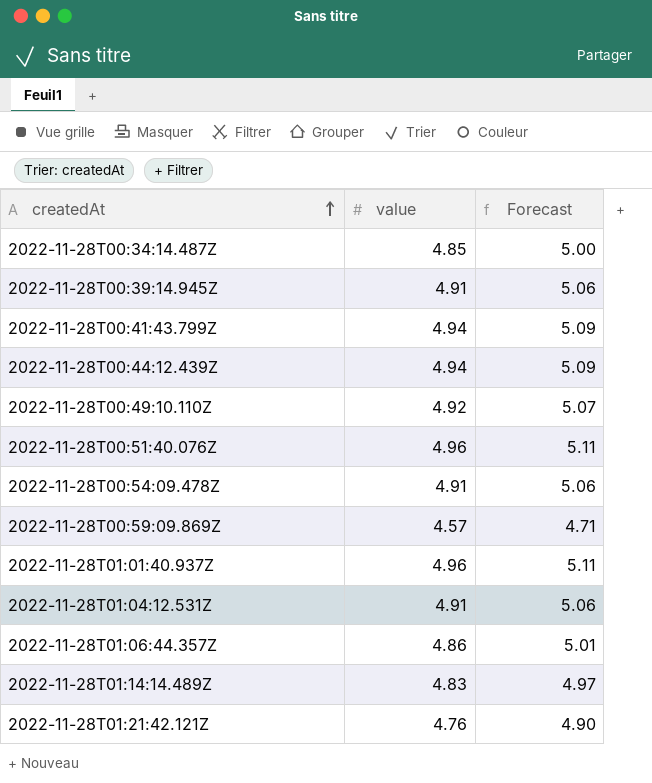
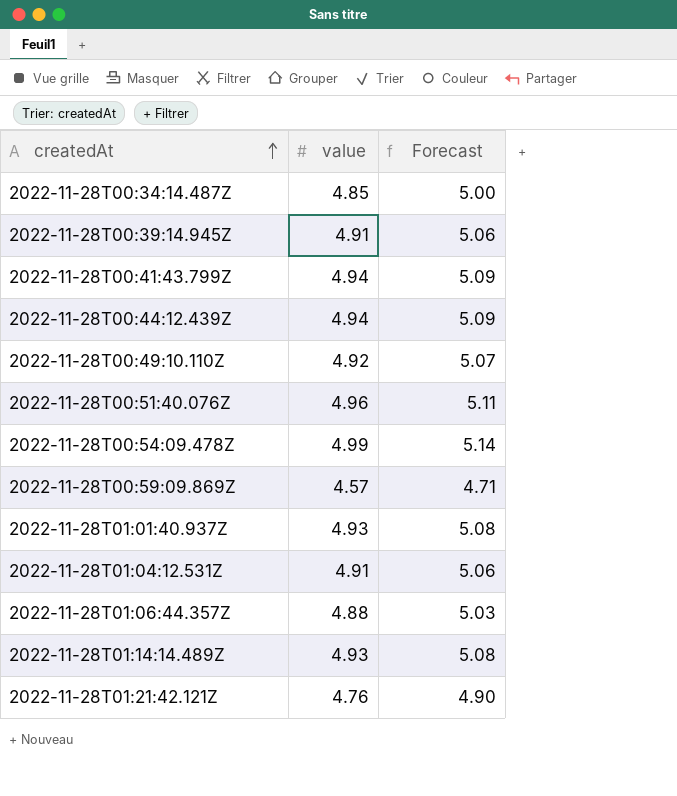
2022-11-28T00:54:09.478Z | value: 4.91 -> 4.99
2022-11-28T00:54:09.478Z | Forecast: 5.06 -> 5.14
2022-11-28T01:01:40.937Z | value: 4.96 -> 4.93
2022-11-28T01:01:40.937Z | Forecast: 5.11 -> 5.08
2022-11-28T01:06:44.357Z | value: 4.86 -> 4.88
2022-11-28T01:06:44.357Z | Forecast: 5.01 -> 5.03
2022-11-28T01:14:14.489Z | value: 4.83 -> 4.93
2022-11-28T01:14:14.489Z | Forecast: 4.97 -> 5.08

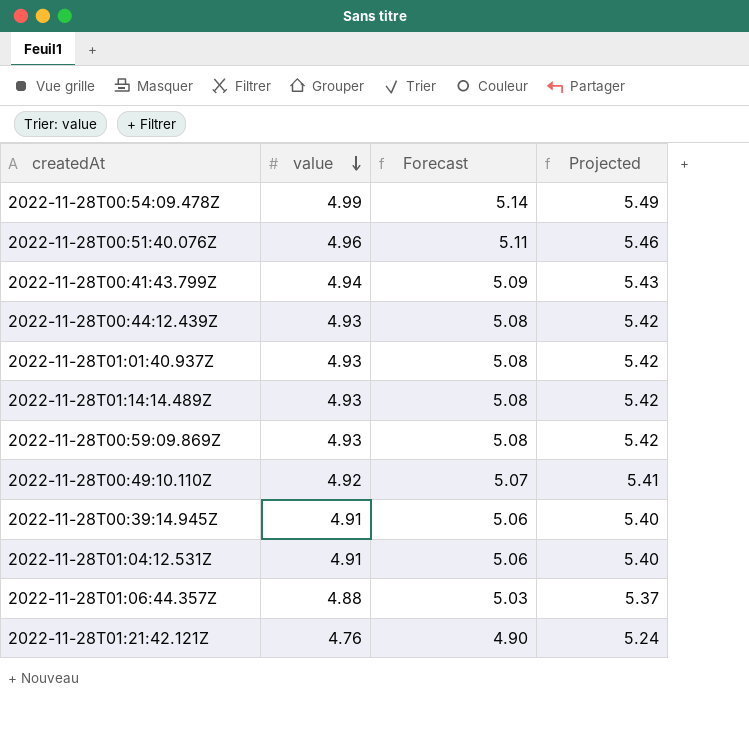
row order: createdAt ascending -> value descending
column Projected | formula: none -> [value] * 1.1
row 2022-11-28T00:34:14.487Z: 4.85 | 5.00 -> none
2022-11-28T00:44:12.439Z | value: 4.94 -> 4.93
2022-11-28T00:44:12.439Z | Forecast: 5.09 -> 5.08
2022-11-28T00:59:09.869Z | value: 4.57 -> 4.93
2022-11-28T00:59:09.869Z | Forecast: 4.71 -> 5.08

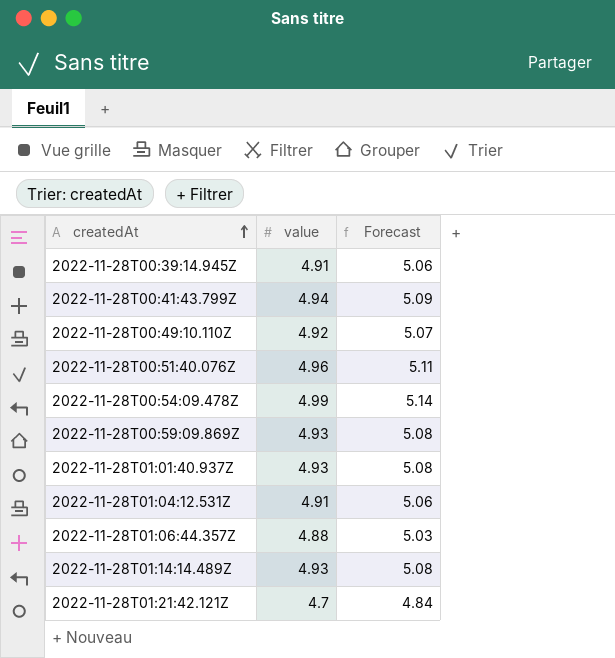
row order: value descending -> createdAt ascending
column Projected | formula: [value] * 1.1 -> none
row 2022-11-28T00:44:12.439Z: 4.93 | 5.08 | 5.42 -> none
2022-11-28T01:21:42.121Z | value: 4.76 -> 4.7
2022-11-28T01:21:42.121Z | Forecast: 4.90 -> 4.84

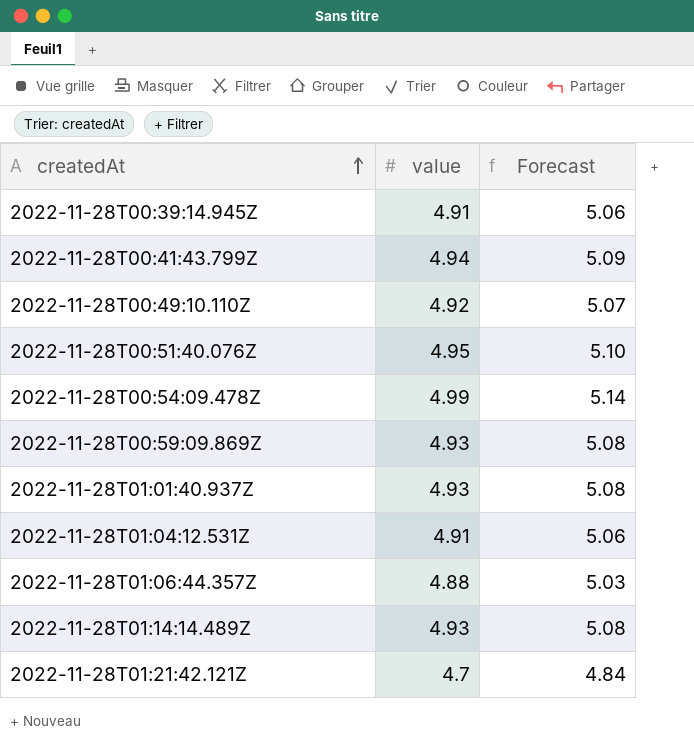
2022-11-28T00:51:40.076Z | value: 4.96 -> 4.95
2022-11-28T00:51:40.076Z | Forecast: 5.11 -> 5.10

